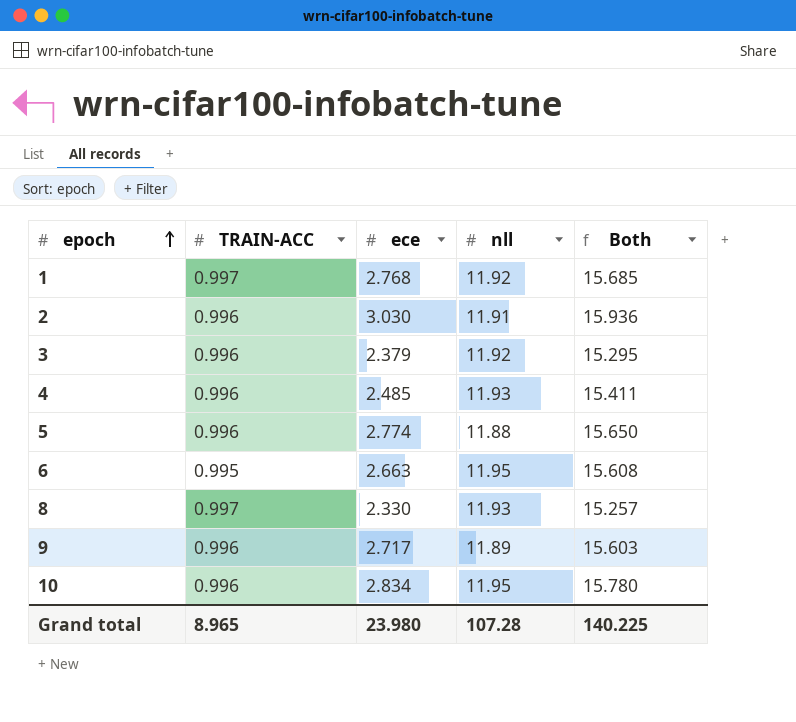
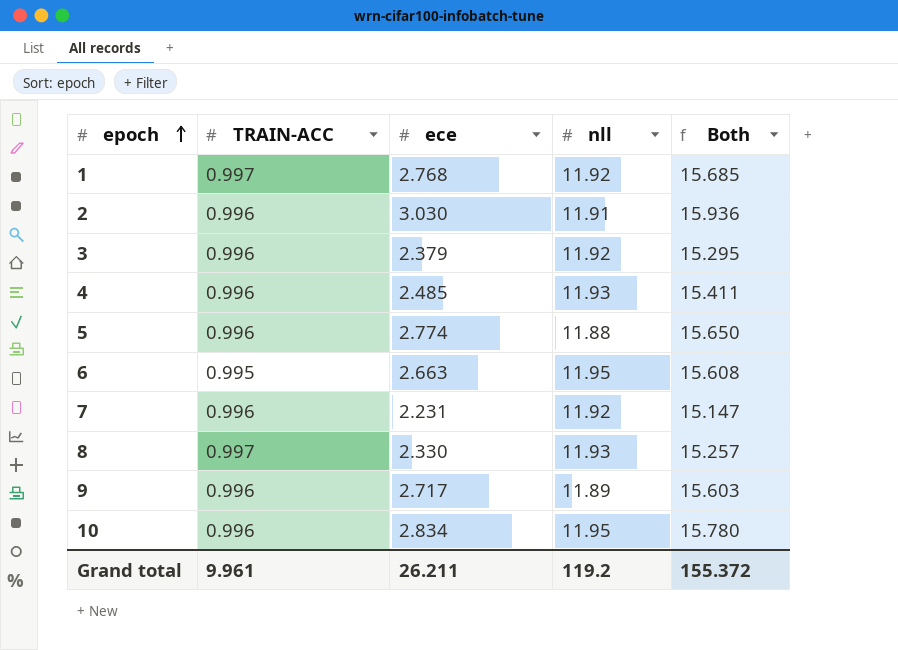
row 7: none -> 0.996 | 2.231 | 11.92 | 15.147
Grand total | TRAIN-ACC: 8.965 -> 9.961
Grand total | ece: 23.980 -> 26.211
Grand total | nll: 107.28 -> 119.2
Grand total | Both: 140.225 -> 155.372

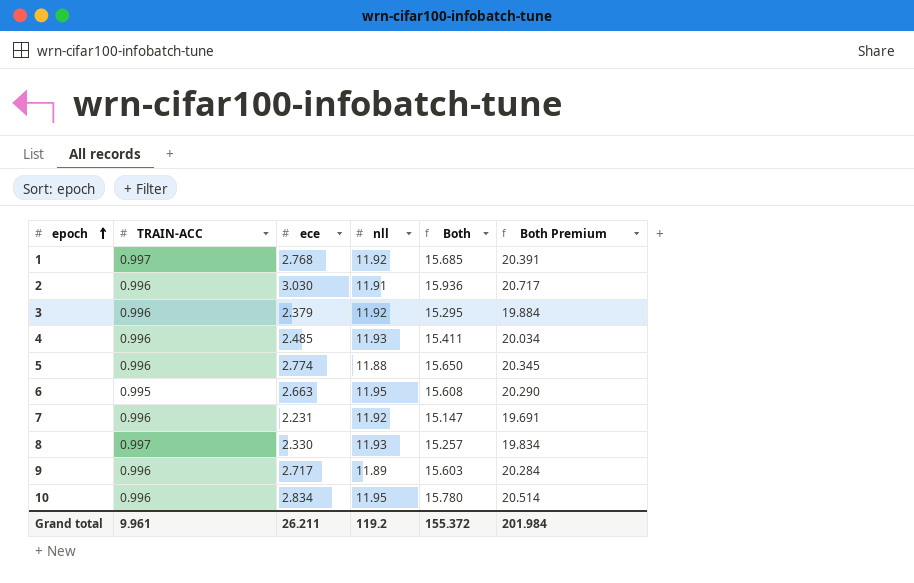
column Both Premium | formula: none -> [Both] * 1.3

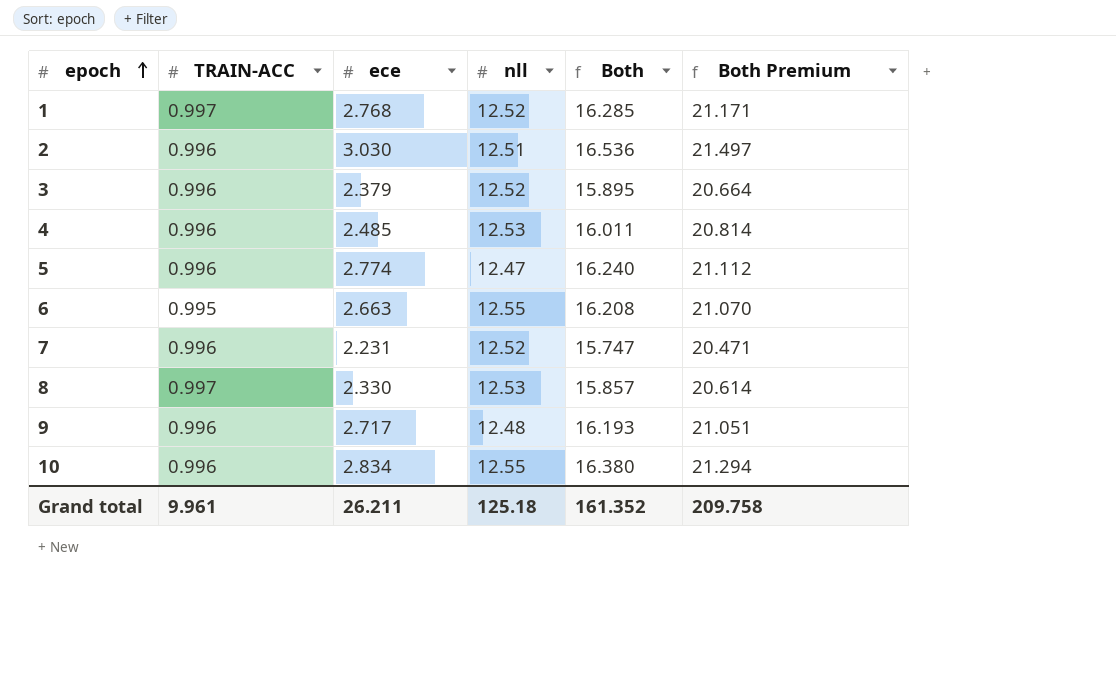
1 | nll: 11.92 -> 12.52
1 | Both: 15.685 -> 16.285
1 | Both Premium: 20.391 -> 21.171
2 | nll: 11.91 -> 12.51
2 | Both: 15.936 -> 16.536
2 | Both Premium: 20.717 -> 21.497
3 | nll: 11.92 -> 12.52
3 | Both: 15.295 -> 15.895
3 | Both Premium: 19.884 -> 20.664
4 | nll: 11.93 -> 12.53
4 | Both: 15.411 -> 16.011
4 | Both Premium: 20.034 -> 20.814
5 | nll: 11.88 -> 12.47
5 | Both: 15.650 -> 16.240
5 | Both Premium: 20.345 -> 21.112
6 | nll: 11.95 -> 12.55
6 | Both: 15.608 -> 16.208
6 | Both Premium: 20.290 -> 21.070
7 | nll: 11.92 -> 12.52
7 | Both: 15.147 -> 15.747
7 | Both Premium: 19.691 -> 20.471
8 | nll: 11.93 -> 12.53
8 | Both: 15.257 -> 15.857
8 | Both Premium: 19.834 -> 20.614
9 | nll: 11.89 -> 12.48
9 | Both: 15.603 -> 16.193
9 | Both Premium: 20.284 -> 21.051
10 | nll: 11.95 -> 12.55
10 | Both: 15.780 -> 16.380
10 | Both Premium: 20.514 -> 21.294
Grand total | nll: 119.2 -> 125.18
Grand total | Both: 155.372 -> 161.352
Grand total | Both Premium: 201.984 -> 209.758

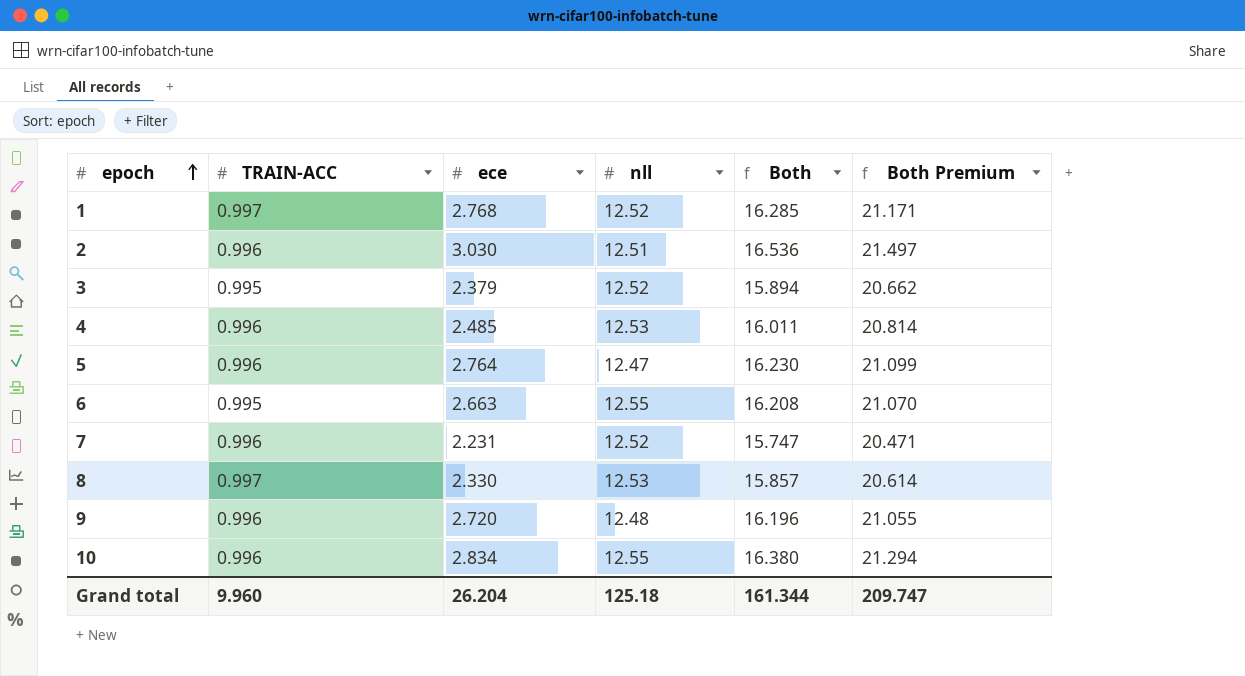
3 | TRAIN-ACC: 0.996 -> 0.995
3 | Both: 15.895 -> 15.894
3 | Both Premium: 20.664 -> 20.662
5 | ece: 2.774 -> 2.764
5 | Both: 16.240 -> 16.230
5 | Both Premium: 21.112 -> 21.099
9 | ece: 2.717 -> 2.720
9 | Both: 16.193 -> 16.196
9 | Both Premium: 21.051 -> 21.055
Grand total | TRAIN-ACC: 9.961 -> 9.960
Grand total | ece: 26.211 -> 26.204
Grand total | Both: 161.352 -> 161.344
Grand total | Both Premium: 209.758 -> 209.747

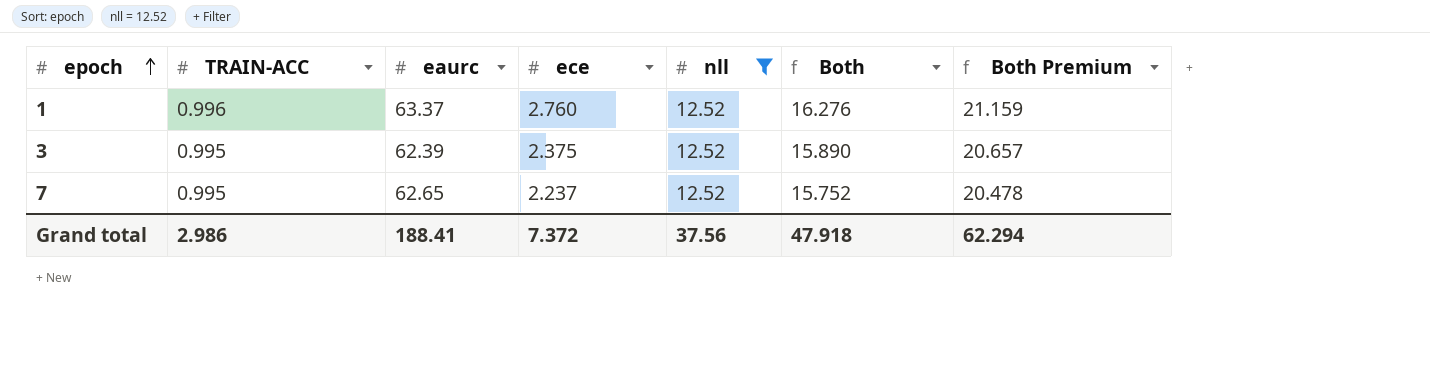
filter: none -> nll = 12.52
column eaurc | position: none -> 3
1 | TRAIN-ACC: 0.997 -> 0.996
1 | ece: 2.768 -> 2.760
1 | Both: 16.285 -> 16.276
1 | Both Premium: 21.171 -> 21.159
3 | ece: 2.379 -> 2.375
3 | Both: 15.894 -> 15.890
3 | Both Premium: 20.662 -> 20.657
7 | TRAIN-ACC: 0.996 -> 0.995
7 | ece: 2.231 -> 2.237
7 | Both: 15.747 -> 15.752
7 | Both Premium: 20.471 -> 20.478
Grand total | TRAIN-ACC: 9.960 -> 2.986
Grand total | ece: 26.204 -> 7.372
Grand total | nll: 125.18 -> 37.56
Grand total | Both: 161.344 -> 47.918
Grand total | Both Premium: 209.747 -> 62.294

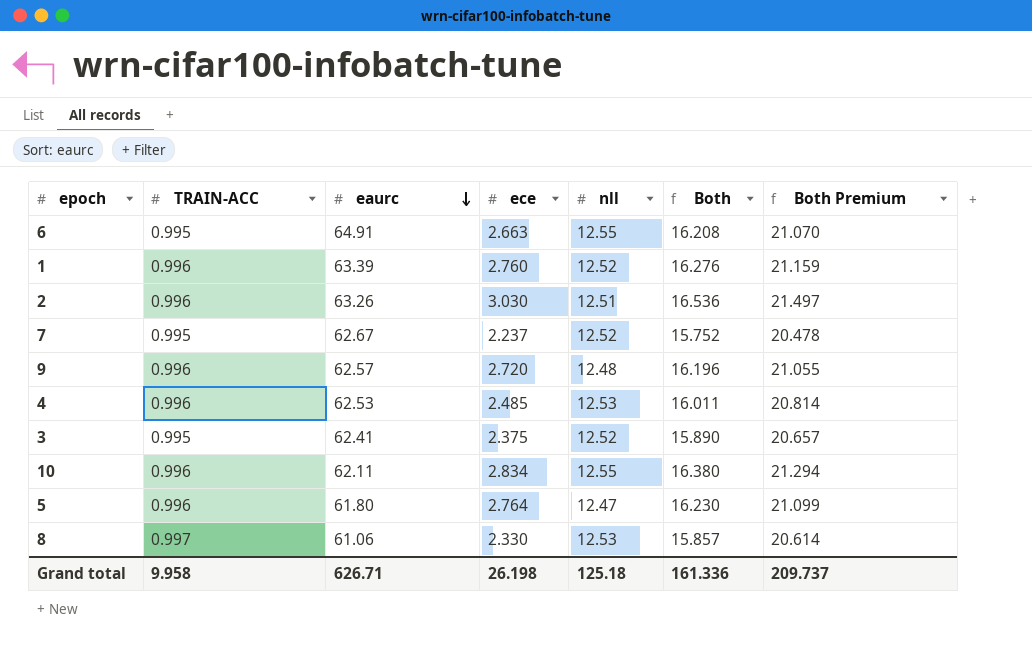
filter: nll = 12.52 -> none
row order: epoch ascending -> eaurc descending
1 | eaurc: 63.37 -> 63.39
7 | eaurc: 62.65 -> 62.67
3 | eaurc: 62.39 -> 62.41
Grand total | TRAIN-ACC: 2.986 -> 9.958
Grand total | eaurc: 188.41 -> 626.71
Grand total | ece: 7.372 -> 26.198
Grand total | nll: 37.56 -> 125.18
Grand total | Both: 47.918 -> 161.336
Grand total | Both Premium: 62.294 -> 209.737

